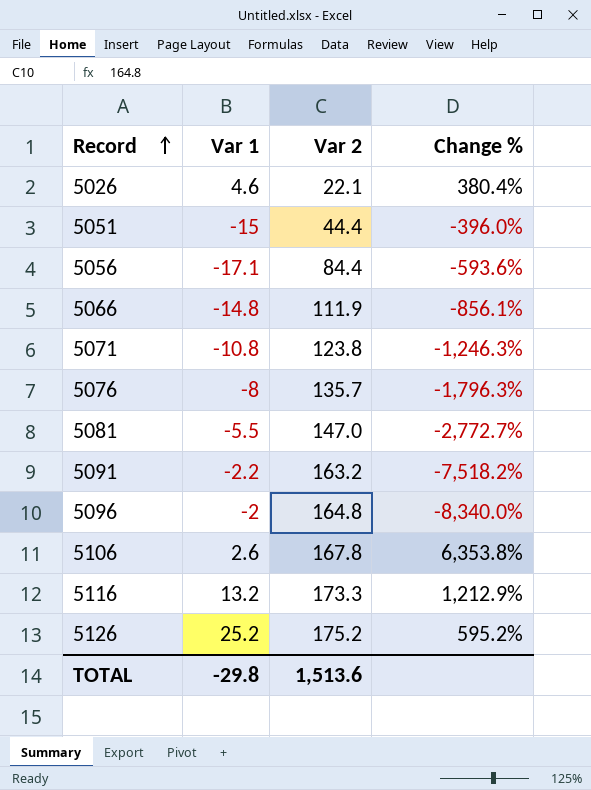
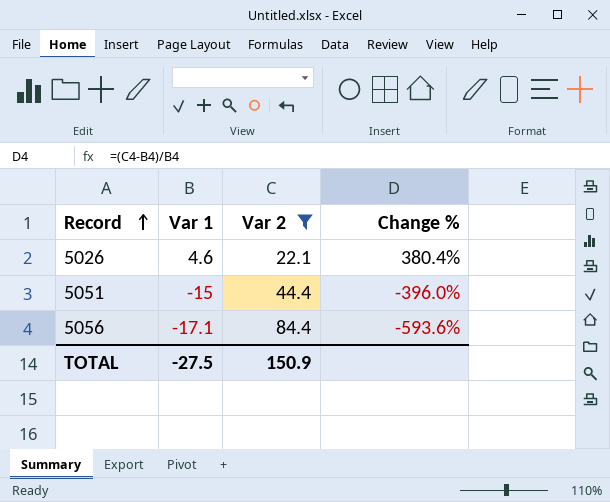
filter: none -> Var 2 <= 84.4
TOTAL | Var 1: -29.8 -> -27.5
TOTAL | Var 2: 1,513.6 -> 150.9

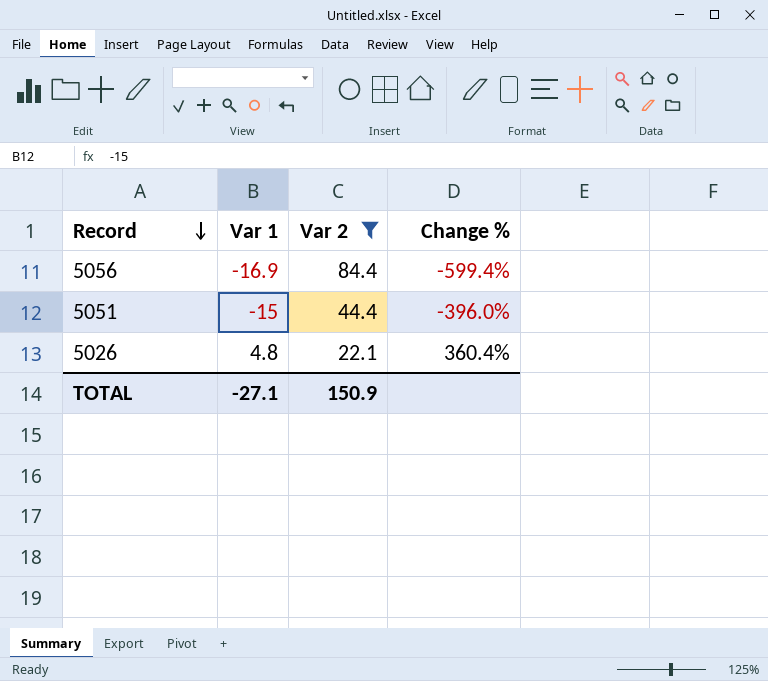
row order: Record ascending -> Record descending
5056 | Var 1: -17.1 -> -16.9
5056 | Change %: -593.6% -> -599.4%
5026 | Var 1: 4.6 -> 4.8
5026 | Change %: 380.4% -> 360.4%
TOTAL | Var 1: -27.5 -> -27.1

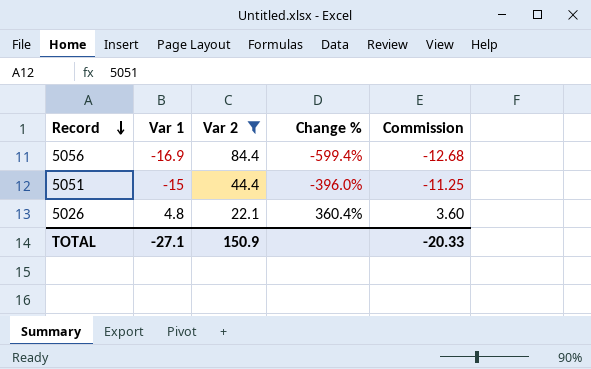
column Commission | formula: none -> [Var 1] * 0.75

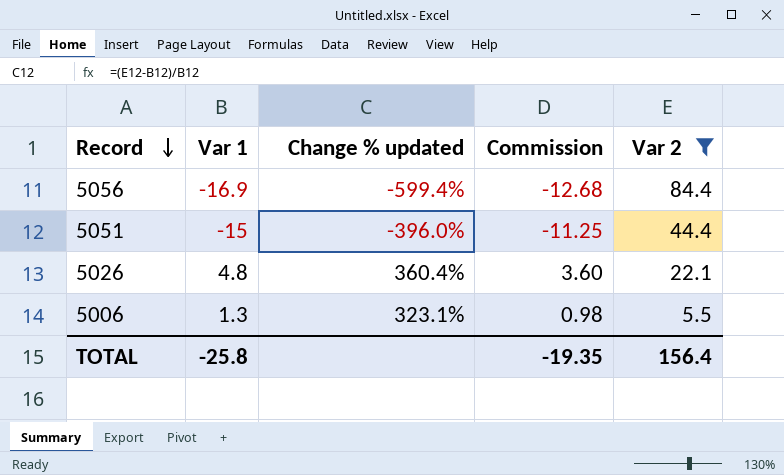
column name: Change % -> Change % updated
column Var 2 | position: 3 -> 5
row 5006: none -> 1.3 | 323.1% | 0.98 | 5.5
TOTAL | Var 1: -27.1 -> -25.8
TOTAL | Commission: -20.33 -> -19.35
TOTAL | Var 2: 150.9 -> 156.4

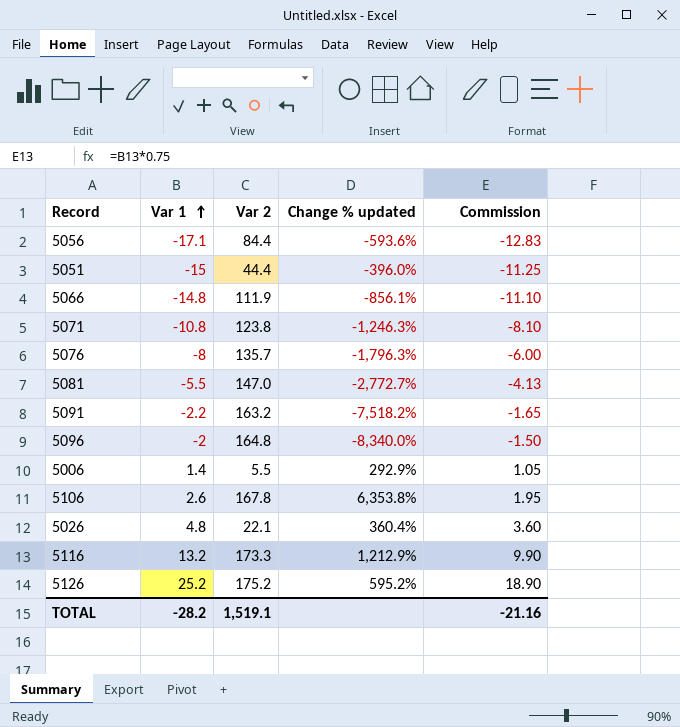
filter: Var 2 <= 84.4 -> none
row order: Record descending -> Var 1 ascending
column Var 2 | position: 5 -> 3
5056 | Var 1: -16.9 -> -17.1
5056 | Change % updated: -599.4% -> -593.6%
5056 | Commission: -12.68 -> -12.83
5006 | Var 1: 1.3 -> 1.4
5006 | Change % updated: 323.1% -> 292.9%
5006 | Commission: 0.98 -> 1.05
TOTAL | Var 1: -25.8 -> -28.2
TOTAL | Var 2: 156.4 -> 1,519.1
TOTAL | Commission: -19.35 -> -21.16

